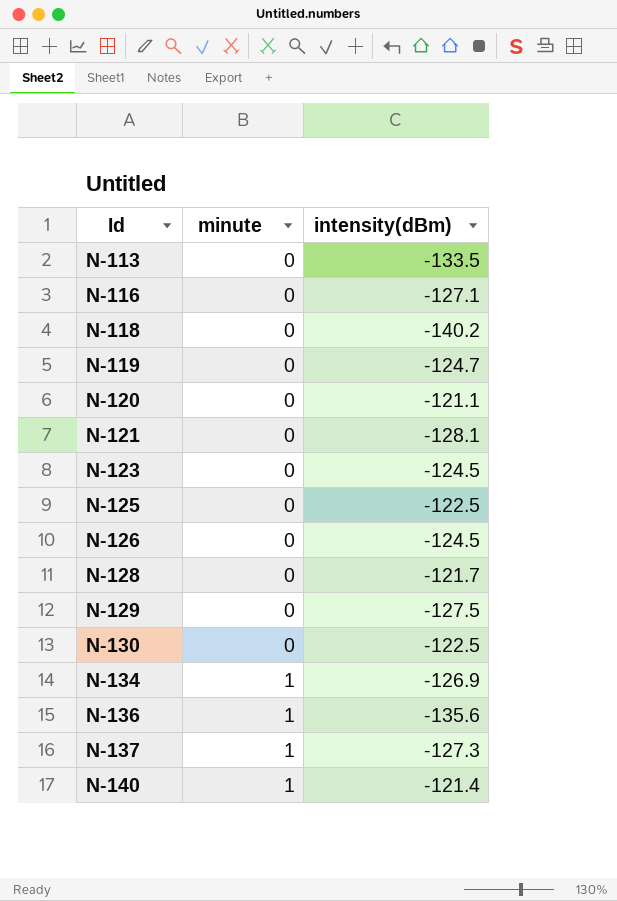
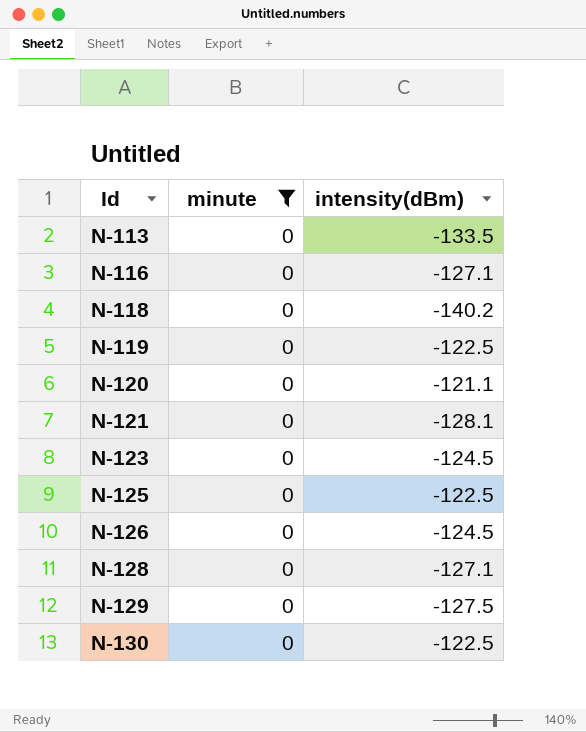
filter: none -> minute = 0
N-119 | intensity(dBm): -124.7 -> -122.5
N-128 | intensity(dBm): -121.7 -> -127.1

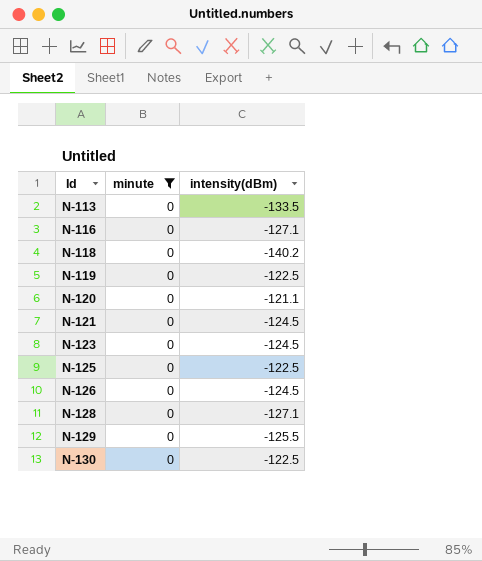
N-121 | intensity(dBm): -128.1 -> -124.5
N-129 | intensity(dBm): -127.5 -> -125.5

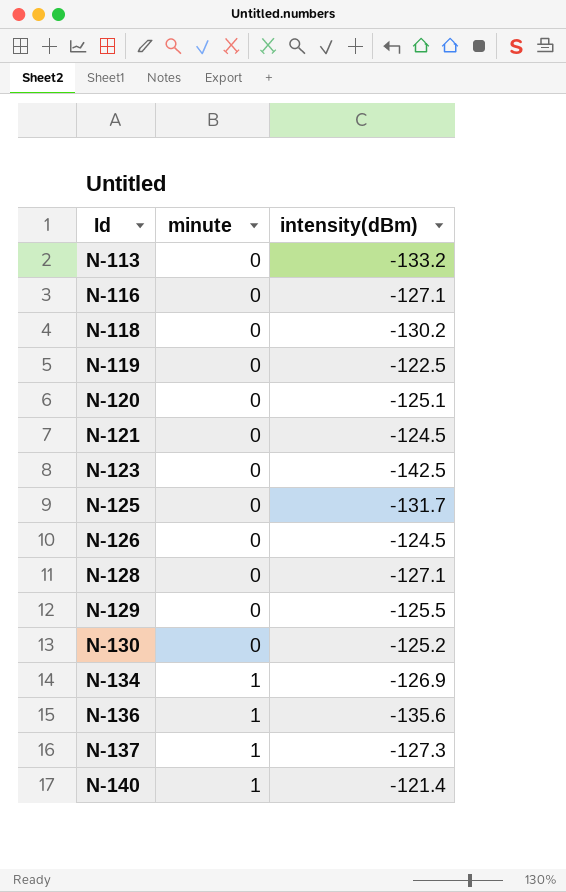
filter: minute = 0 -> none
N-113 | intensity(dBm): -133.5 -> -133.2
N-118 | intensity(dBm): -140.2 -> -130.2
N-120 | intensity(dBm): -121.1 -> -125.1
N-123 | intensity(dBm): -124.5 -> -142.5
N-125 | intensity(dBm): -122.5 -> -131.7
N-130 | intensity(dBm): -122.5 -> -125.2

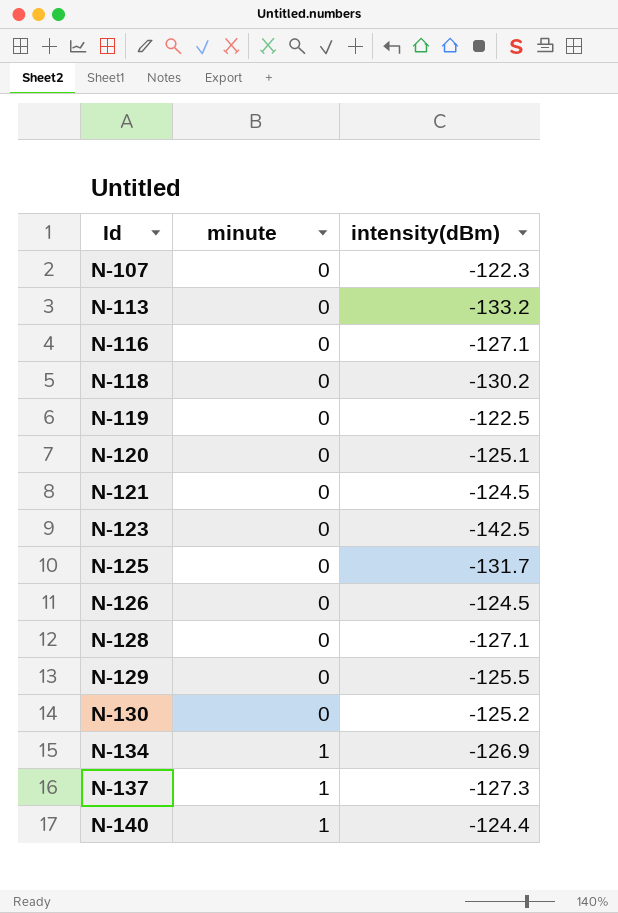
row N-136: 1 | -135.6 -> none
row N-107: none -> 0 | -122.3
N-140 | intensity(dBm): -121.4 -> -124.4

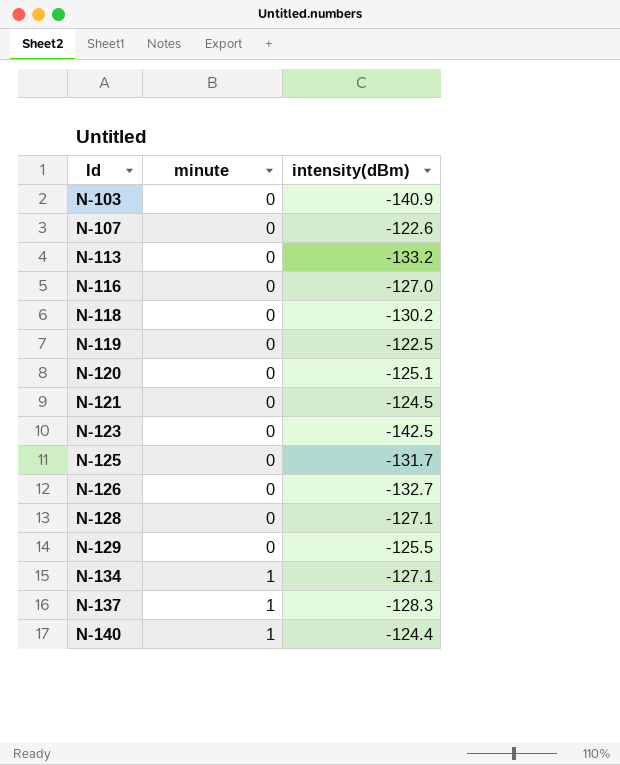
row N-130: 0 | -125.2 -> none
row N-103: none -> 0 | -140.9
N-107 | intensity(dBm): -122.3 -> -122.6
N-116 | intensity(dBm): -127.1 -> -127.0
N-126 | intensity(dBm): -124.5 -> -132.7
N-134 | intensity(dBm): -126.9 -> -127.1
N-137 | intensity(dBm): -127.3 -> -128.3

